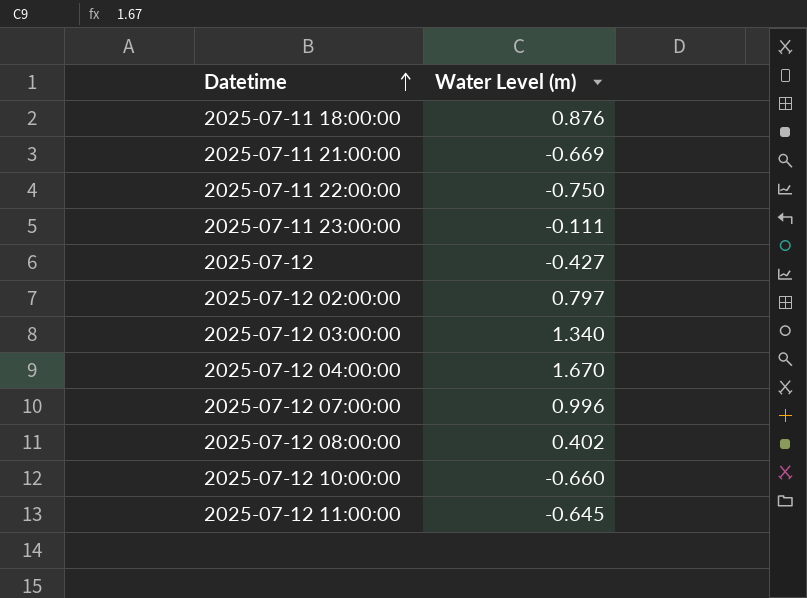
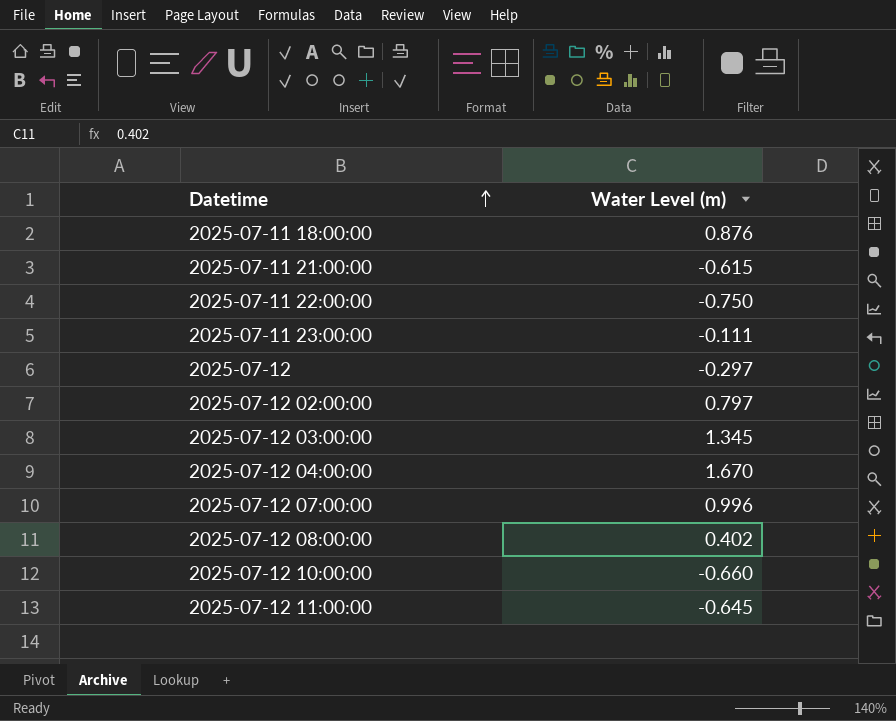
2025-07-11 21:00:00 | Water Level (m): -0.669 -> -0.615
2025-07-12 | Water Level (m): -0.427 -> -0.297
2025-07-12 03:00:00 | Water Level (m): 1.340 -> 1.345

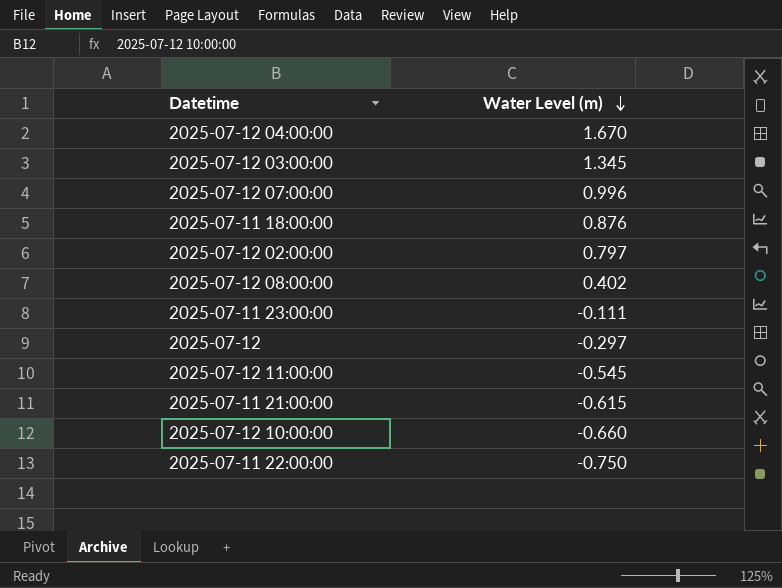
row order: Datetime ascending -> Water Level (m) descending
2025-07-12 11:00:00 | Water Level (m): -0.645 -> -0.545

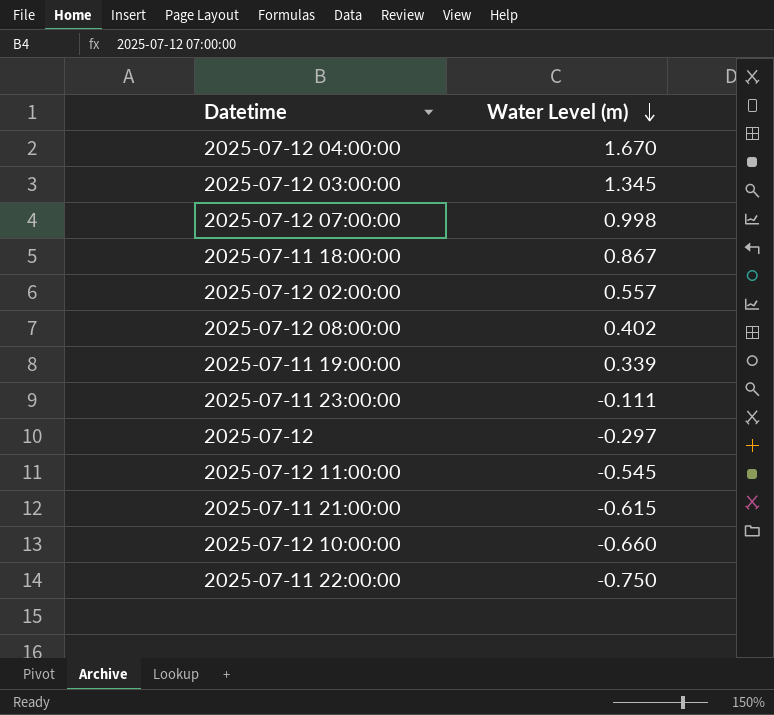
2025-07-12 07:00:00 | Water Level (m): 0.996 -> 0.998
2025-07-11 18:00:00 | Water Level (m): 0.876 -> 0.867
2025-07-12 02:00:00 | Water Level (m): 0.797 -> 0.557
row 2025-07-11 19:00:00: none -> 0.339

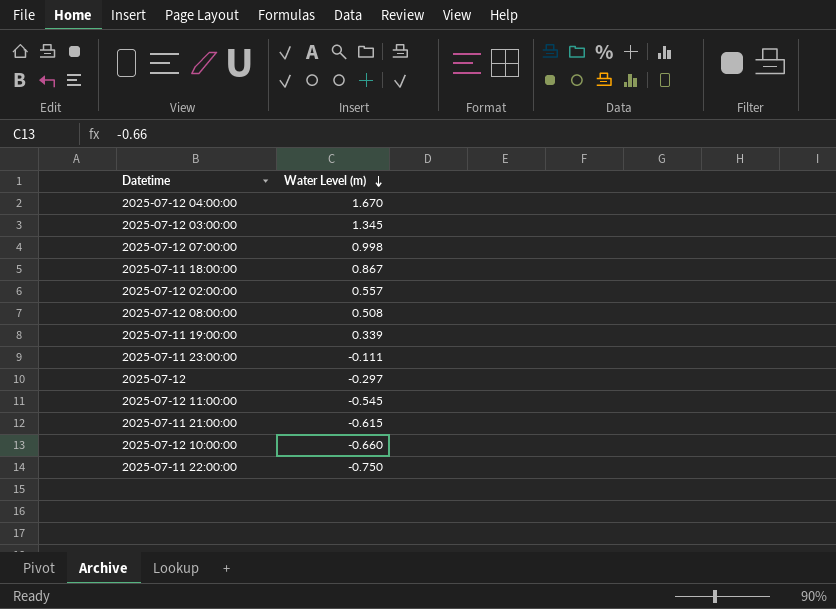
2025-07-12 08:00:00 | Water Level (m): 0.402 -> 0.508

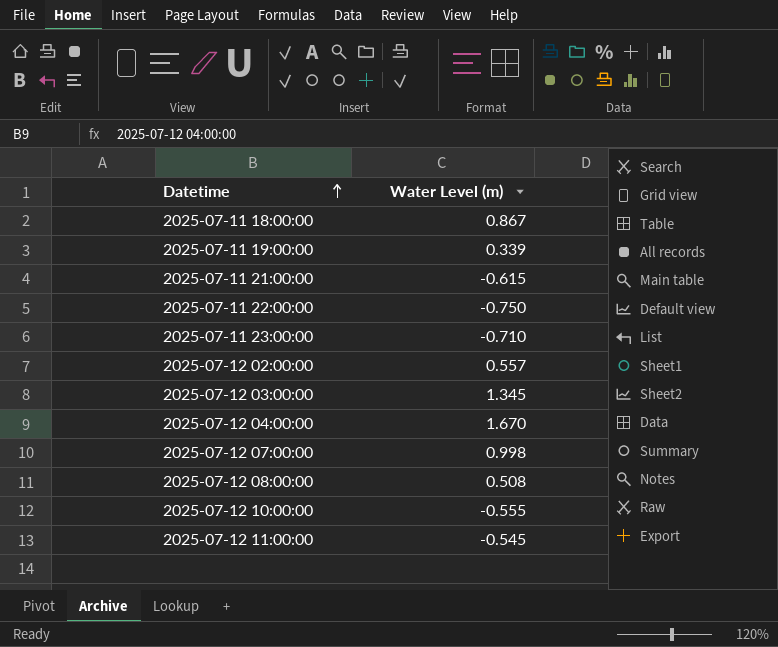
row order: Water Level (m) descending -> Datetime ascending
row 2025-07-12: -0.297 -> none
2025-07-11 23:00:00 | Water Level (m): -0.111 -> -0.710
2025-07-12 10:00:00 | Water Level (m): -0.660 -> -0.555

